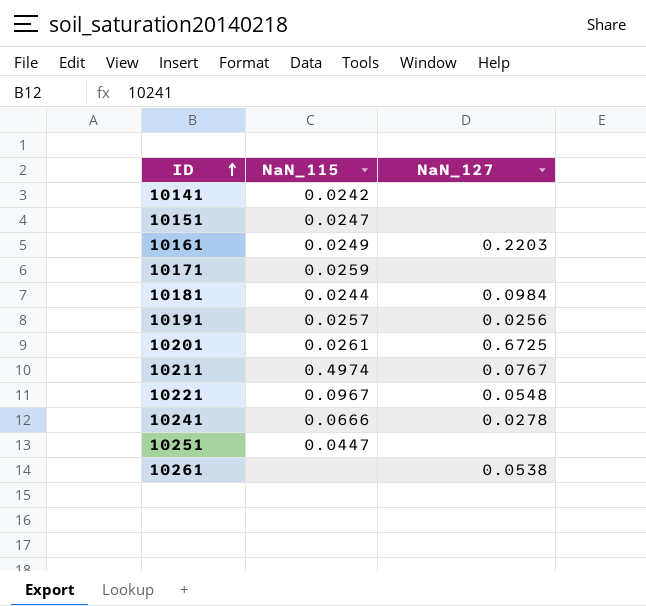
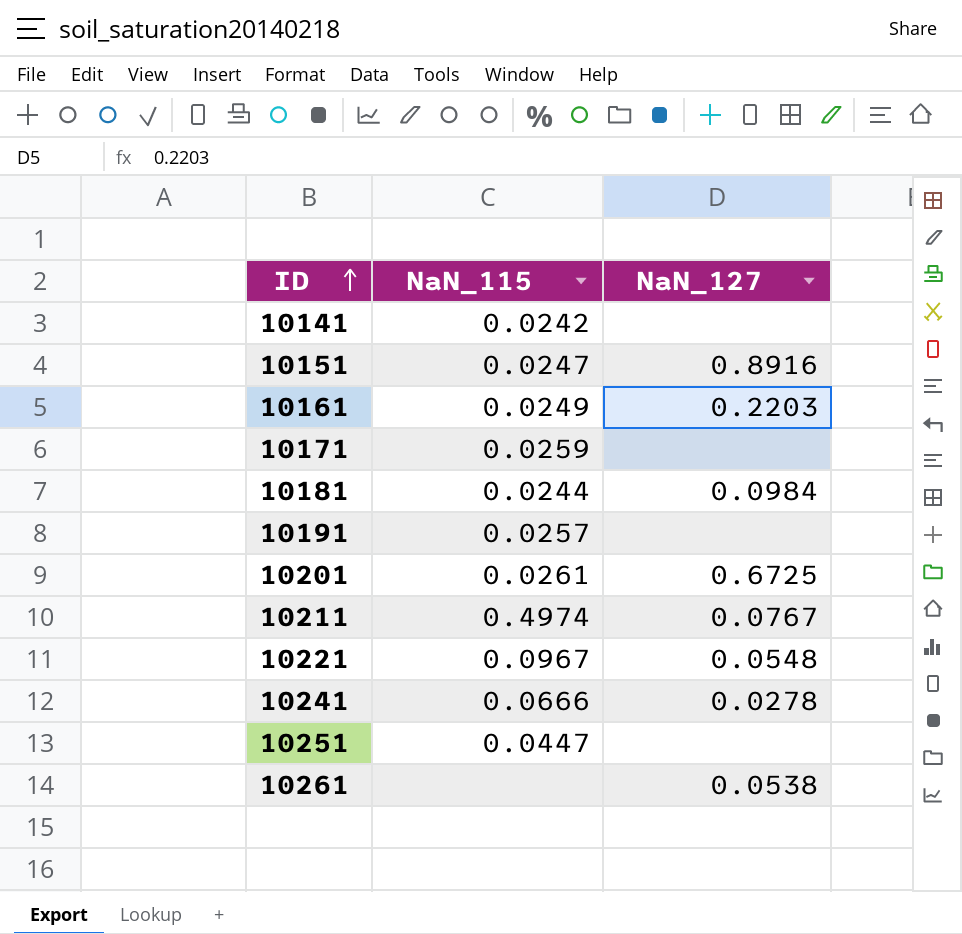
10151 | NaN_127: none -> 0.8916
10191 | NaN_127: 0.0256 -> none

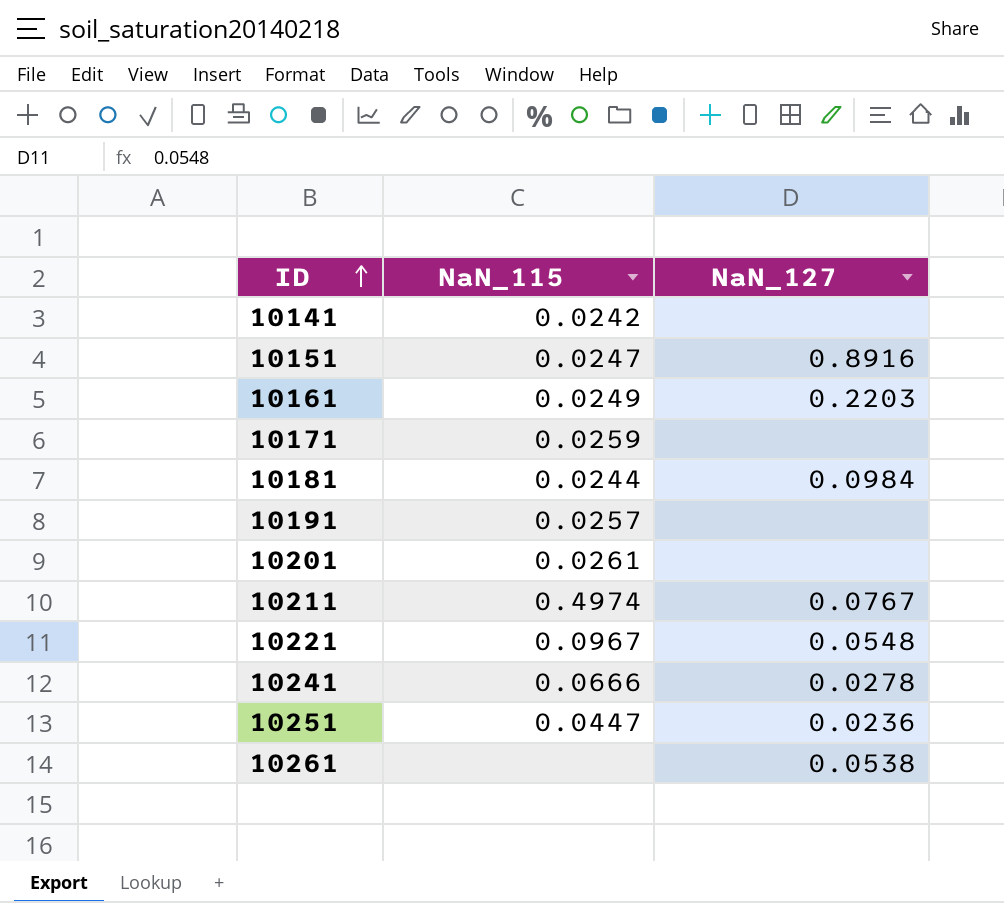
10201 | NaN_127: 0.6725 -> none
10251 | NaN_127: none -> 0.0236

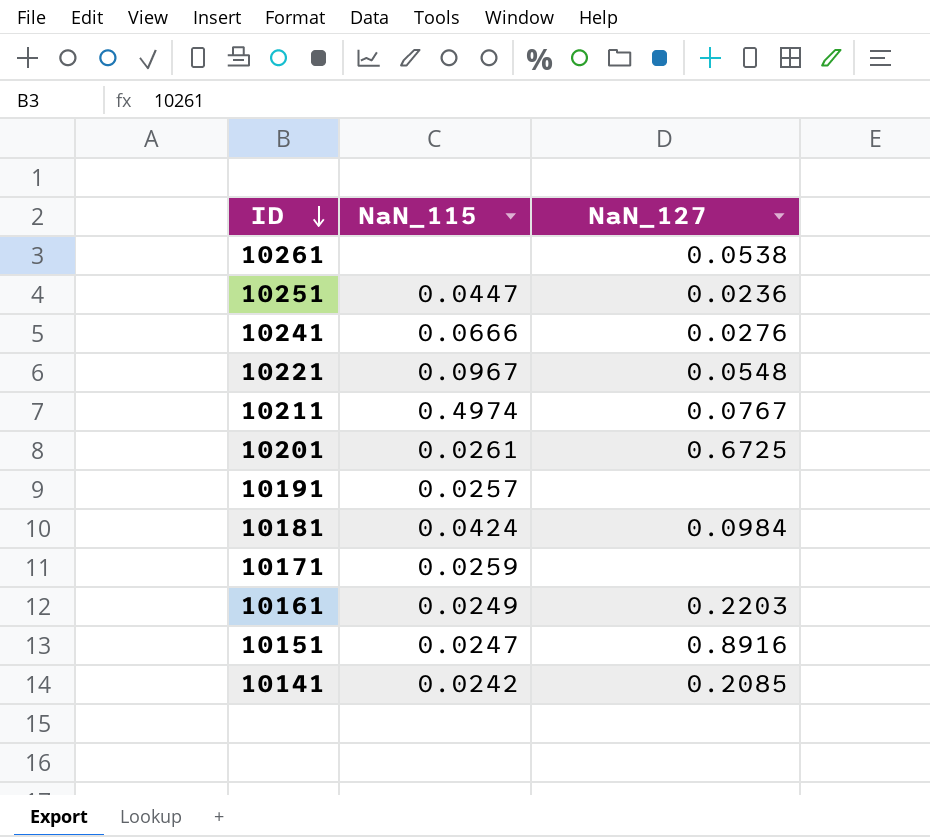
row order: ID ascending -> ID descending
10241 | NaN_127: 0.0278 -> 0.0276
10201 | NaN_127: none -> 0.6725
10181 | NaN_115: 0.0244 -> 0.0424
10141 | NaN_127: none -> 0.2085

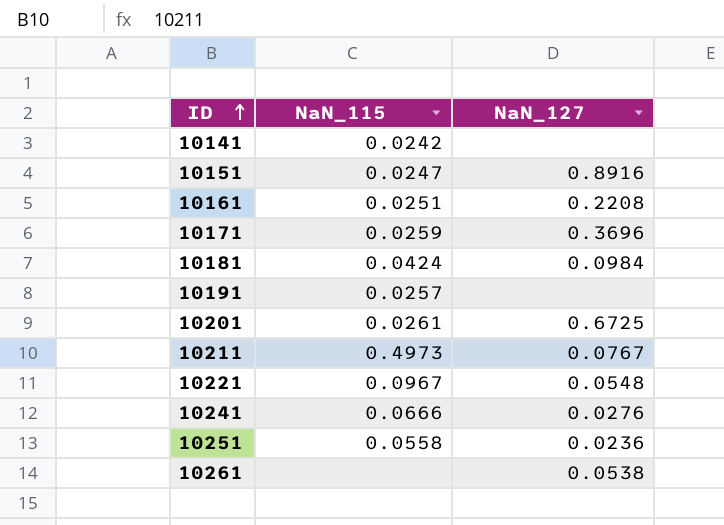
row order: ID descending -> ID ascending
10141 | NaN_127: 0.2085 -> none
10161 | NaN_115: 0.0249 -> 0.0251
10161 | NaN_127: 0.2203 -> 0.2208
10171 | NaN_127: none -> 0.3696
10211 | NaN_115: 0.4974 -> 0.4973
10251 | NaN_115: 0.0447 -> 0.0558

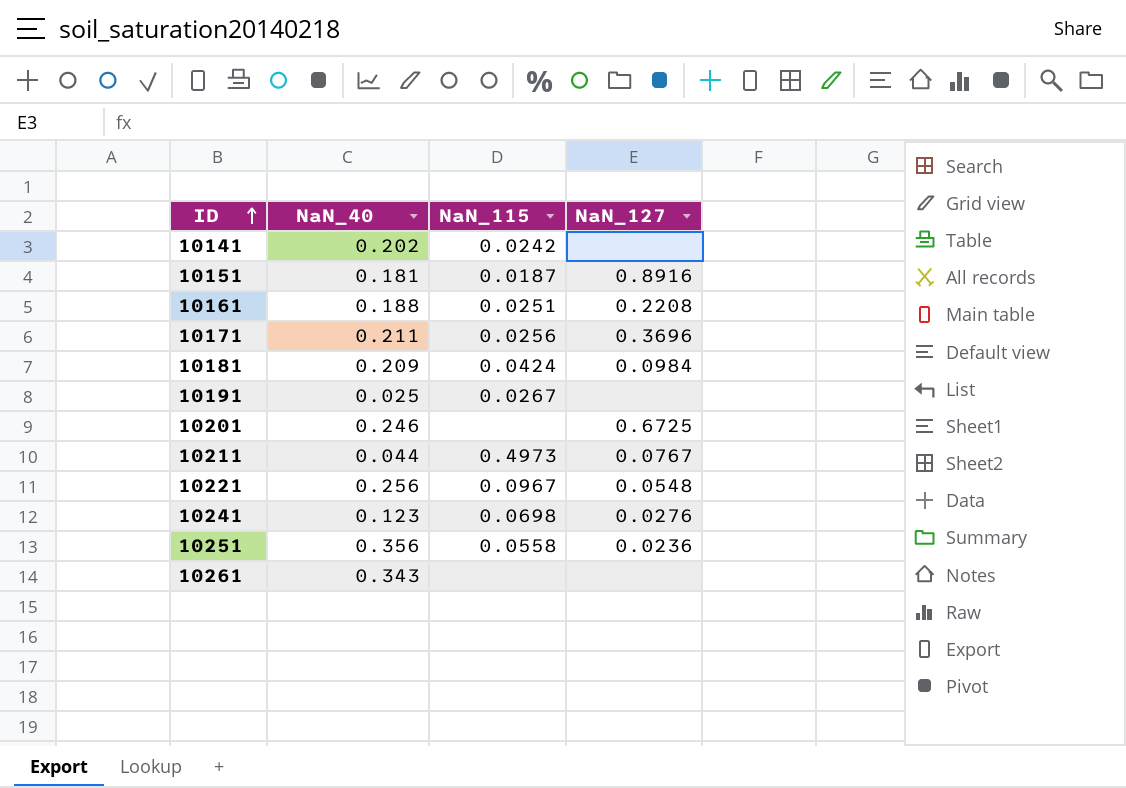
column NaN_40 | position: none -> 2
10151 | NaN_115: 0.0247 -> 0.0187
10171 | NaN_115: 0.0259 -> 0.0256
10191 | NaN_115: 0.0257 -> 0.0267
10201 | NaN_115: 0.0261 -> none
10241 | NaN_115: 0.0666 -> 0.0698
10261 | NaN_127: 0.0538 -> none

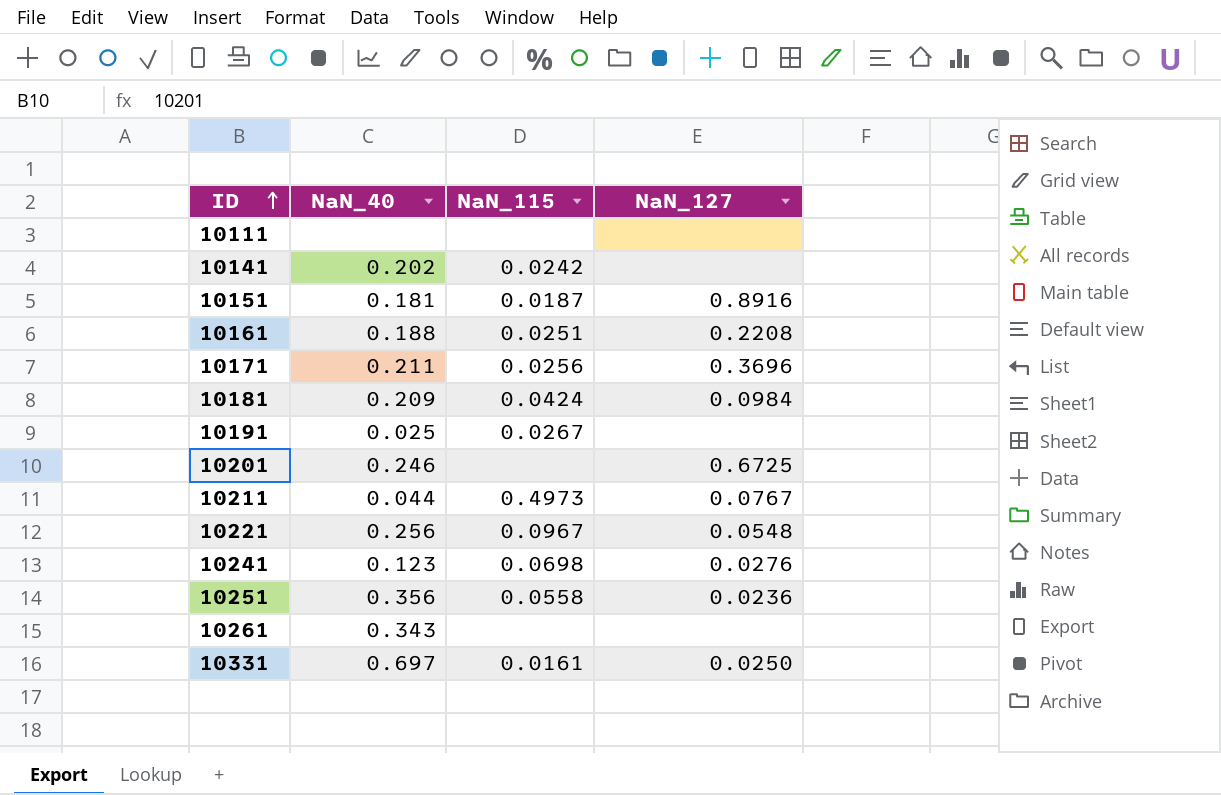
row 10111: none -> none | none | none
row 10331: none -> 0.697 | 0.0161 | 0.0250

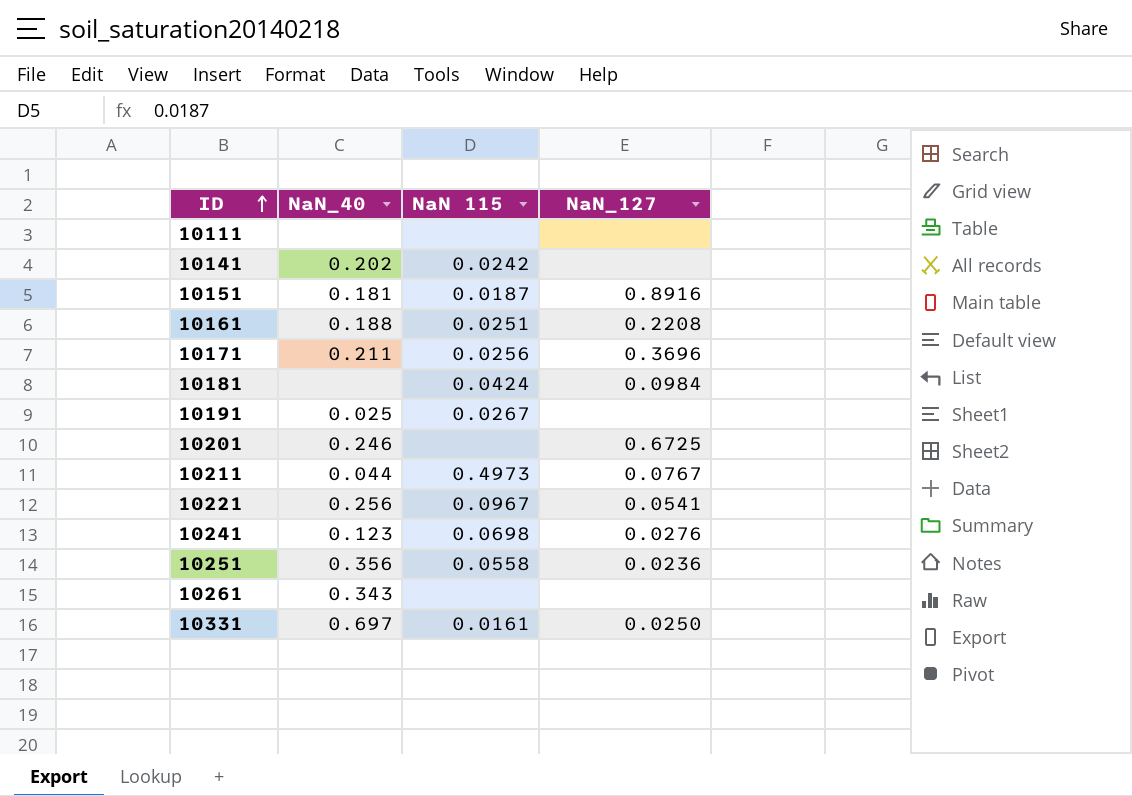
column name: NaN_115 -> NaN 115
10181 | NaN_40: 0.209 -> none
10221 | NaN_127: 0.0548 -> 0.0541

